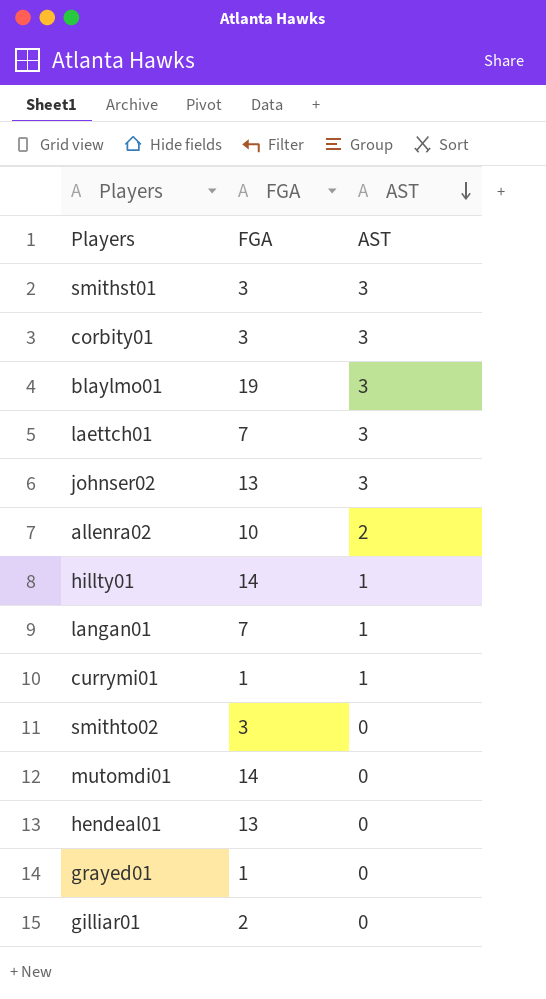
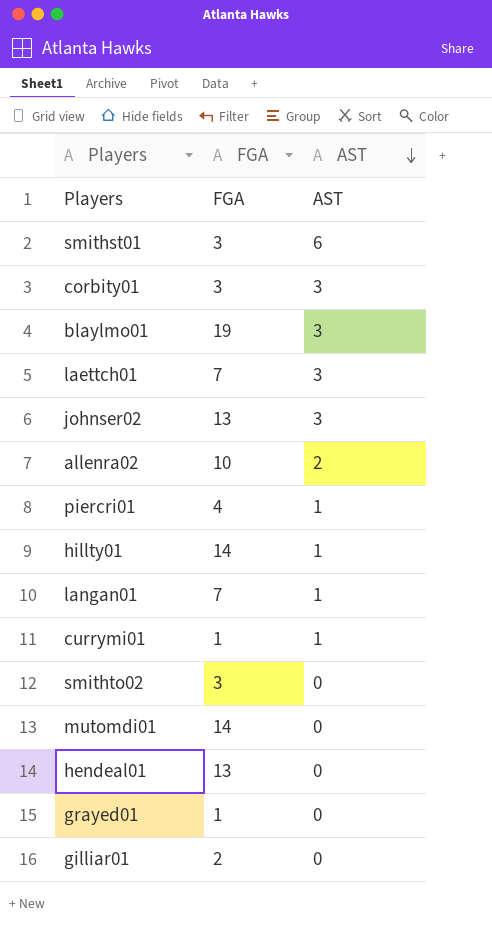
smithst01 | AST: 3 -> 6
row piercri01: none -> 4 | 1

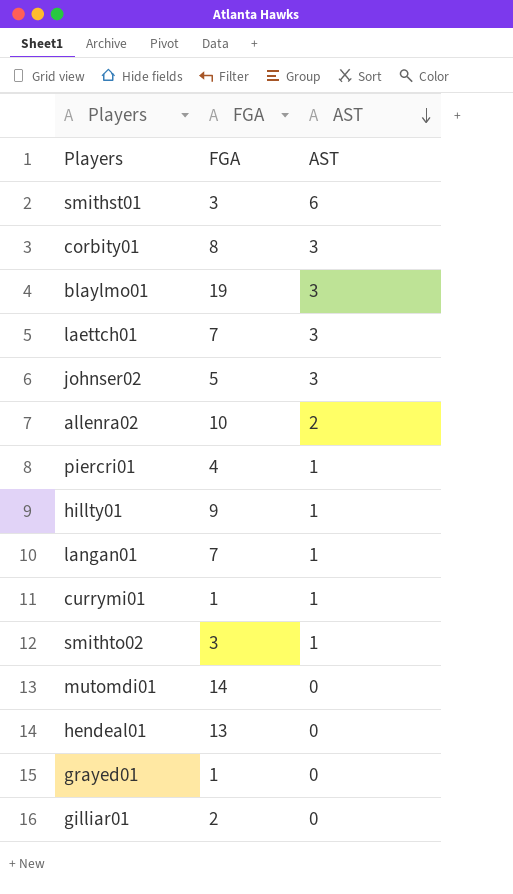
corbity01 | FGA: 3 -> 8
johnser02 | FGA: 13 -> 5
hillty01 | FGA: 14 -> 9
smithto02 | AST: 0 -> 1

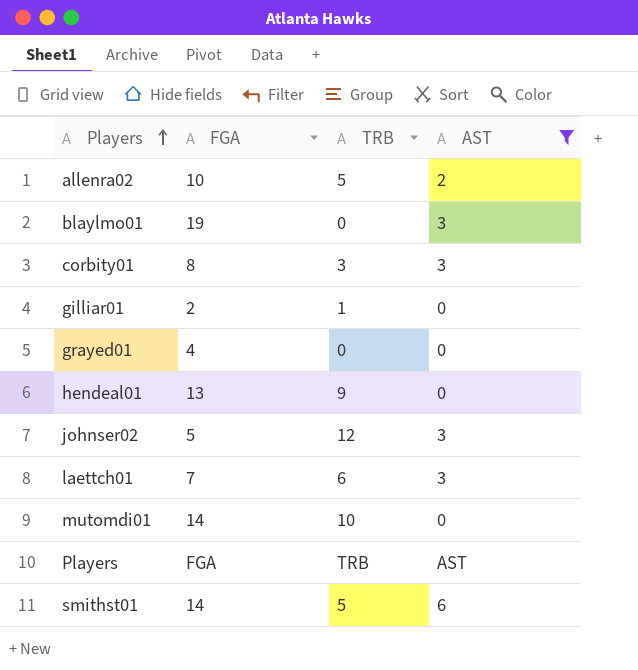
filter: none -> AST != 1
row order: AST descending -> Players ascending
column TRB | position: none -> 3
grayed01 | FGA: 1 -> 4
smithst01 | FGA: 3 -> 14

